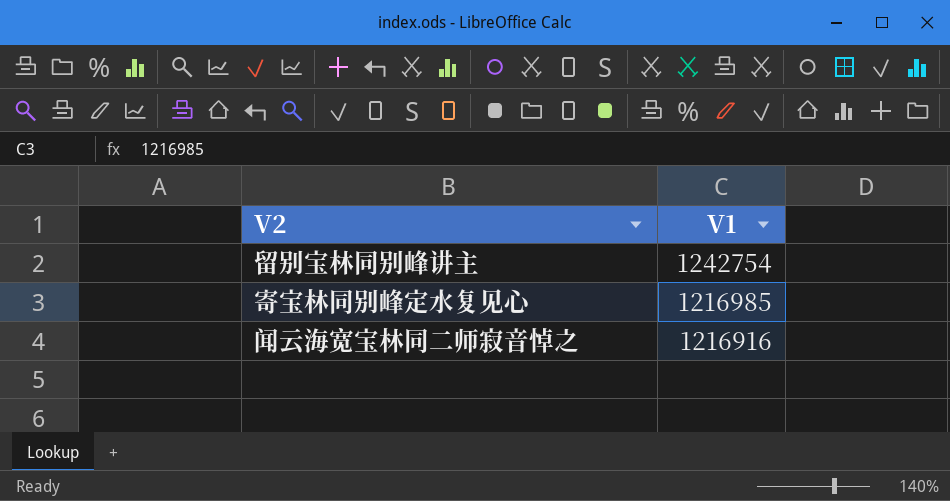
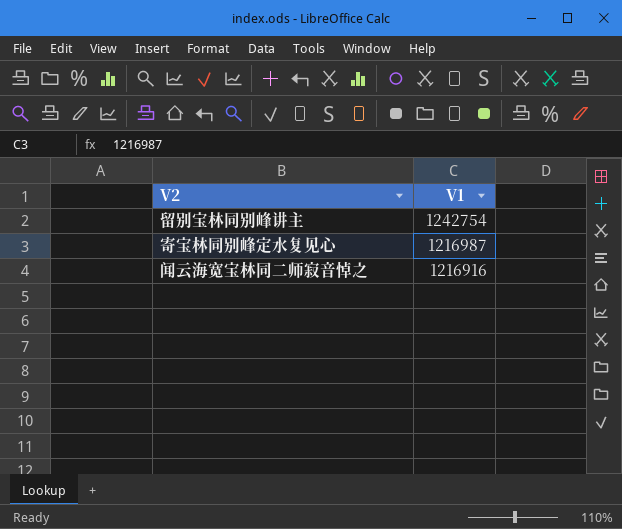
寄宝林同别峰定水复见心 | V1: 1216985 -> 1216987

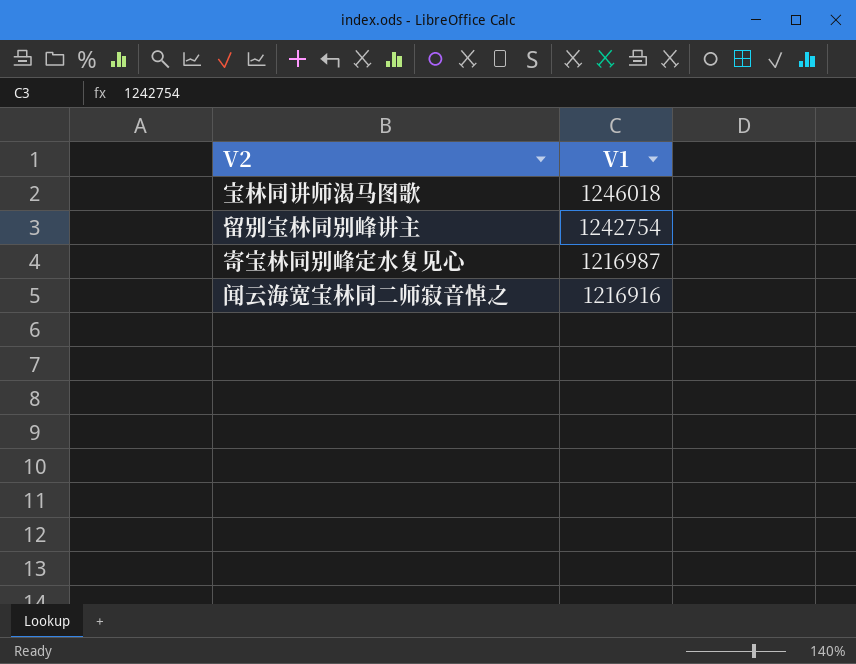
row 宝林同讲师渴马图歌: none -> 1246018

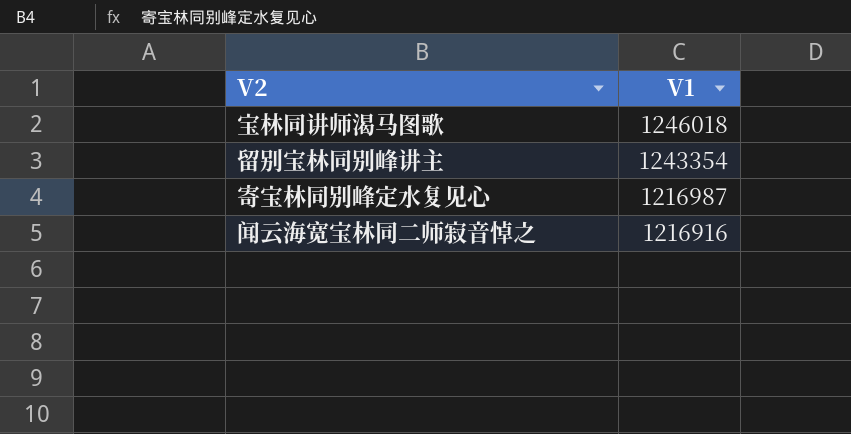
留别宝林同别峰讲主 | V1: 1242754 -> 1243354

